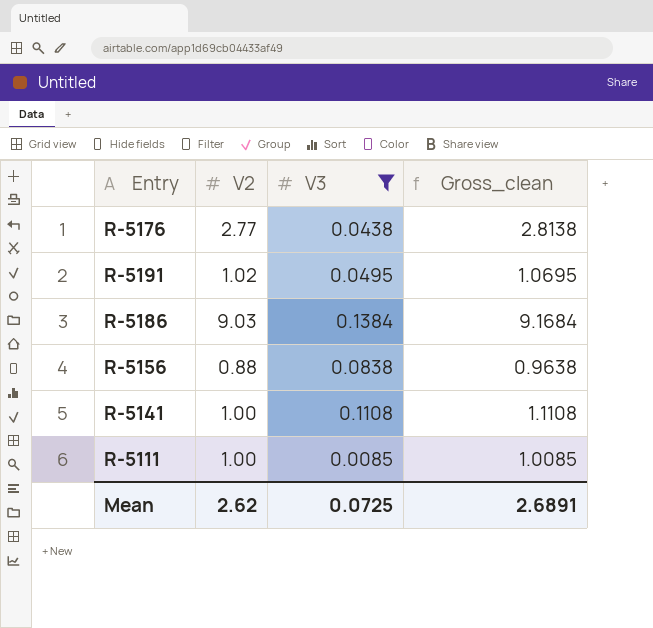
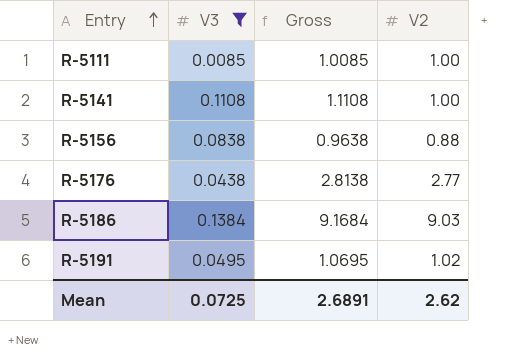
row order: none -> Entry ascending
column name: Gross_clean -> Gross
column V2 | position: 2 -> 4

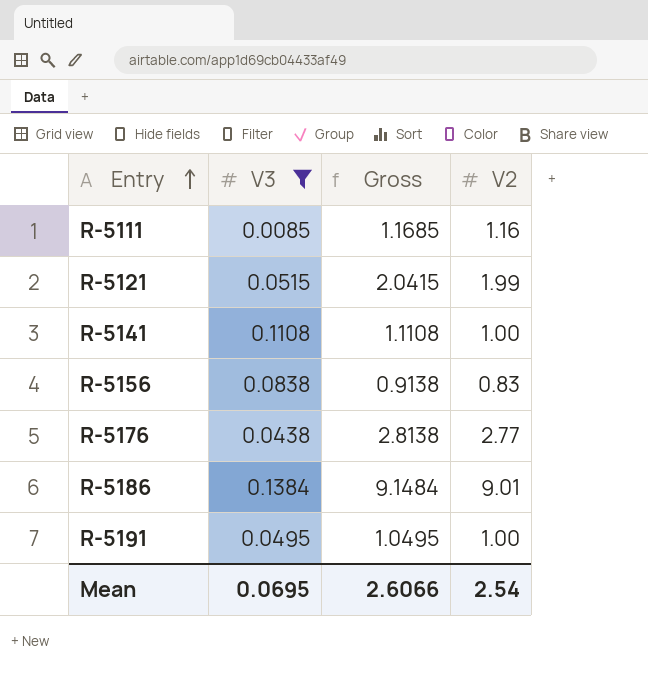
R-5111 | Gross: 1.0085 -> 1.1685
R-5111 | V2: 1.00 -> 1.16
row R-5121: none -> 0.0515 | 2.0415 | 1.99
R-5156 | Gross: 0.9638 -> 0.9138
R-5156 | V2: 0.88 -> 0.83
R-5186 | Gross: 9.1684 -> 9.1484
R-5186 | V2: 9.03 -> 9.01
R-5191 | Gross: 1.0695 -> 1.0495
R-5191 | V2: 1.02 -> 1.00
Mean | V3: 0.0725 -> 0.0695
Mean | Gross: 2.6891 -> 2.6066
Mean | V2: 2.62 -> 2.54

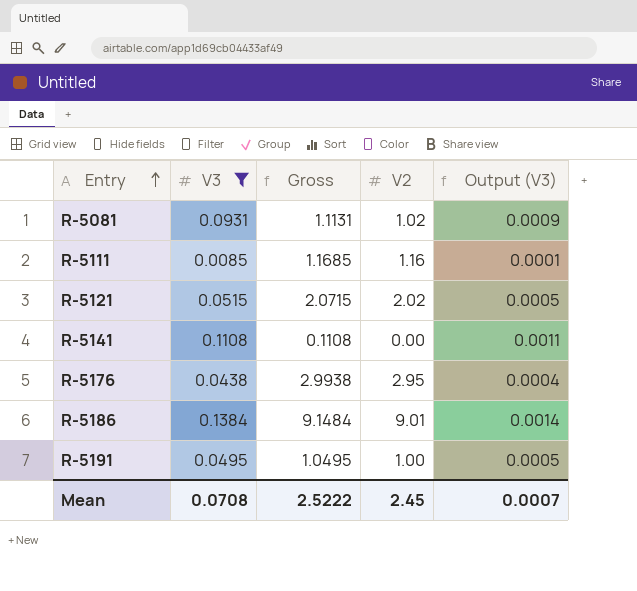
column Output (V3) | formula: none -> [V3] * 0.01
row R-5156: 0.0838 | 0.9138 | 0.83 -> none
row R-5081: none -> 0.0931 | 1.1131 | 1.02 | 0.0009
R-5121 | Gross: 2.0415 -> 2.0715
R-5121 | V2: 1.99 -> 2.02
R-5141 | Gross: 1.1108 -> 0.1108
R-5141 | V2: 1.00 -> 0.00
R-5176 | Gross: 2.8138 -> 2.9938
R-5176 | V2: 2.77 -> 2.95
Mean | V3: 0.0695 -> 0.0708
Mean | Gross: 2.6066 -> 2.5222
Mean | V2: 2.54 -> 2.45

